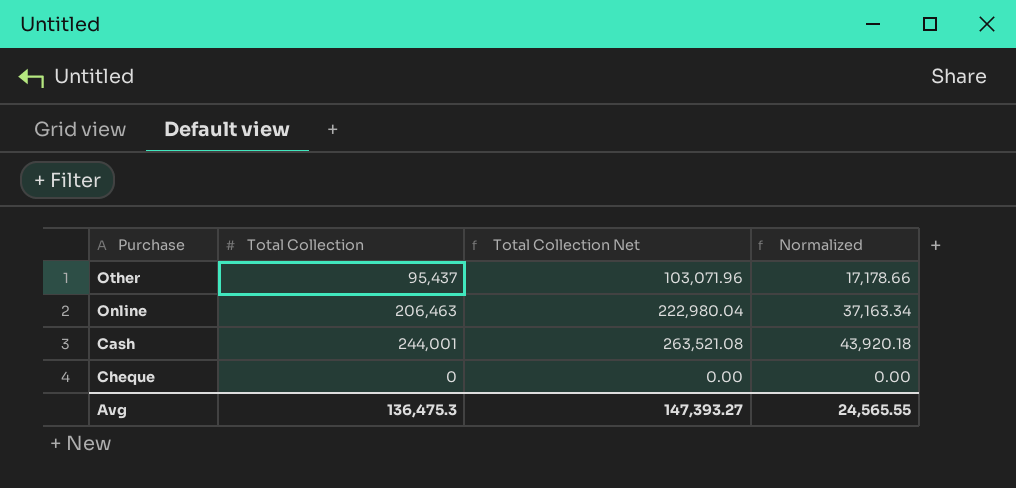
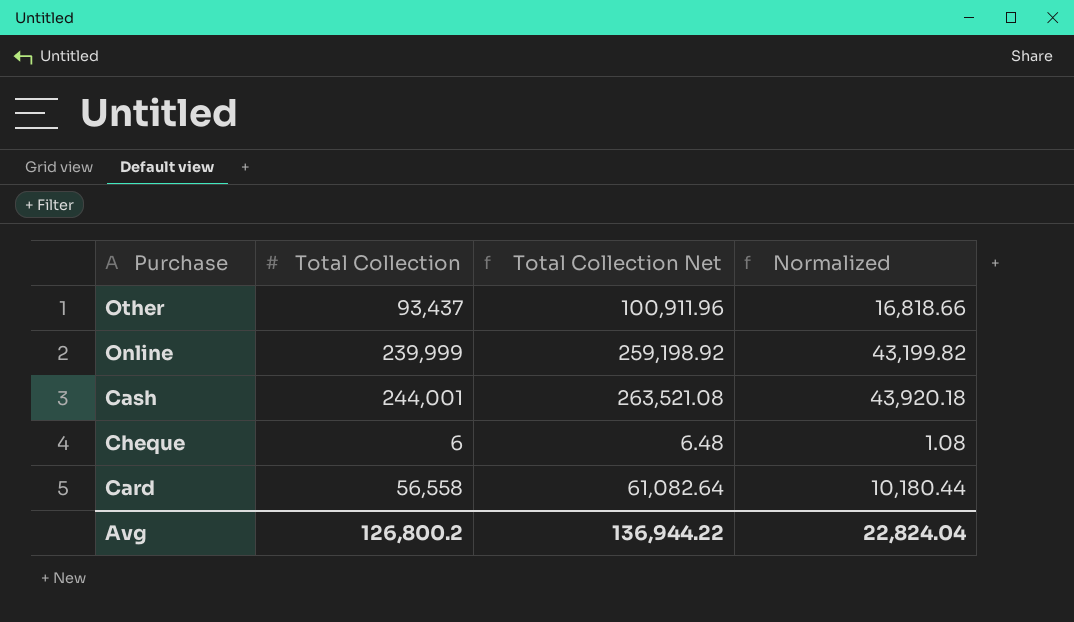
Other | Total Collection: 95,437 -> 93,437
Other | Total Collection Net: 103,071.96 -> 100,911.96
Other | Normalized: 17,178.66 -> 16,818.66
Online | Total Collection: 206,463 -> 239,999
Online | Total Collection Net: 222,980.04 -> 259,198.92
Online | Normalized: 37,163.34 -> 43,199.82
Cheque | Total Collection: 0 -> 6
Cheque | Total Collection Net: 0.00 -> 6.48
Cheque | Normalized: 0.00 -> 1.08
row Card: none -> 56,558 | 61,082.64 | 10,180.44
Avg | Total Collection: 136,475.3 -> 126,800.2
Avg | Total Collection Net: 147,393.27 -> 136,944.22
Avg | Normalized: 24,565.55 -> 22,824.04

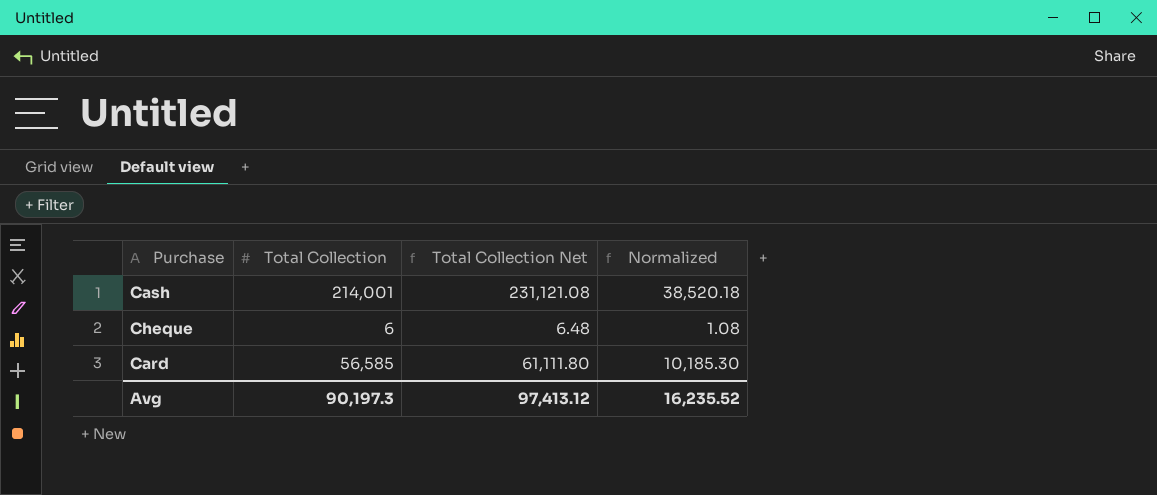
row Other: 93,437 | 100,911.96 | 16,818.66 -> none
row Online: 239,999 | 259,198.92 | 43,199.82 -> none
Cash | Total Collection: 244,001 -> 214,001
Cash | Total Collection Net: 263,521.08 -> 231,121.08
Cash | Normalized: 43,920.18 -> 38,520.18
Card | Total Collection: 56,558 -> 56,585
Card | Total Collection Net: 61,082.64 -> 61,111.80
Card | Normalized: 10,180.44 -> 10,185.30
Avg | Total Collection: 126,800.2 -> 90,197.3
Avg | Total Collection Net: 136,944.22 -> 97,413.12
Avg | Normalized: 22,824.04 -> 16,235.52

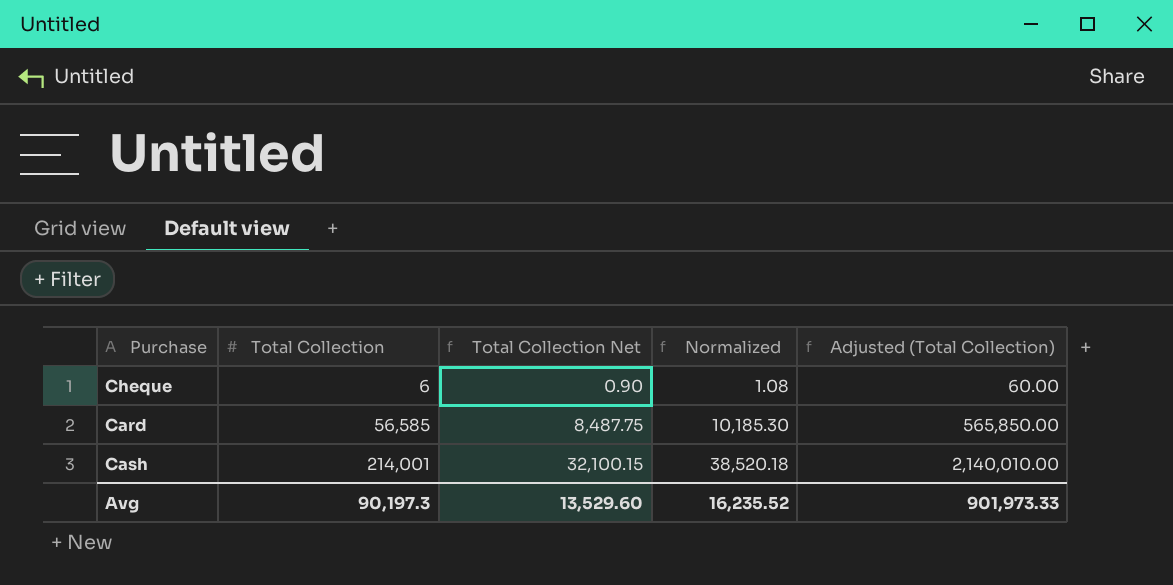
row order: none -> Total Collection ascending
column Total Collection Net | formula: [Total Collection] * 1.08 -> [Total Collection] * 0.15
column Adjusted (Total Collection) | formula: none -> [Total Collection] * 10
Avg | Total Collection Net: 97,413.12 -> 13,529.60

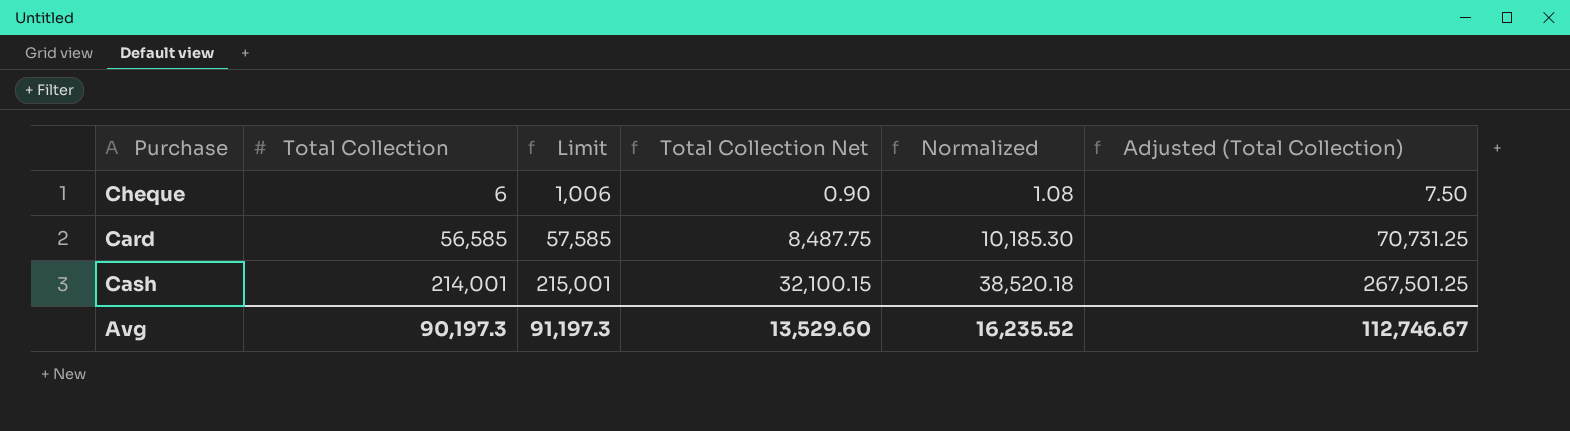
column Limit | formula: none -> [Total Collection] + 1000
column Adjusted (Total Collection) | formula: [Total Collection] * 10 -> [Total Collection] * 1.25
Avg | Adjusted (Total Collection): 901,973.33 -> 112,746.67

